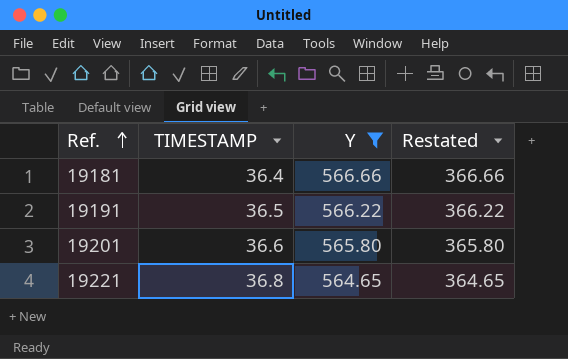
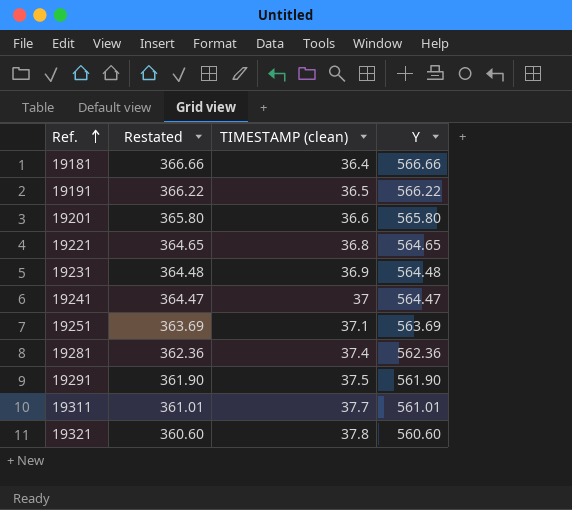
filter: Y >= 564.65 -> none
column Restated | position: 4 -> 2
column name: TIMESTAMP -> TIMESTAMP (clean)

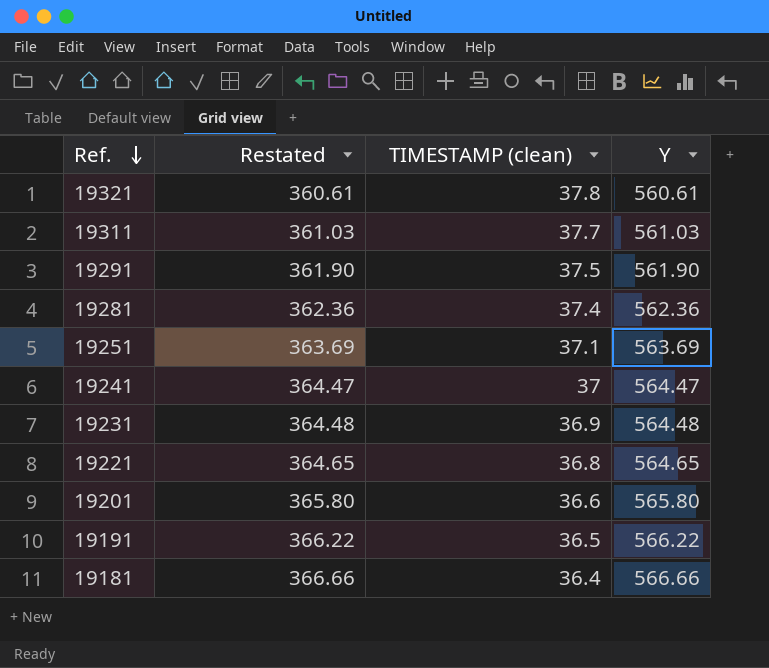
row order: Ref. ascending -> Ref. descending
19321 | Restated: 360.60 -> 360.61
19321 | Y: 560.60 -> 560.61
19311 | Restated: 361.01 -> 361.03
19311 | Y: 561.01 -> 561.03

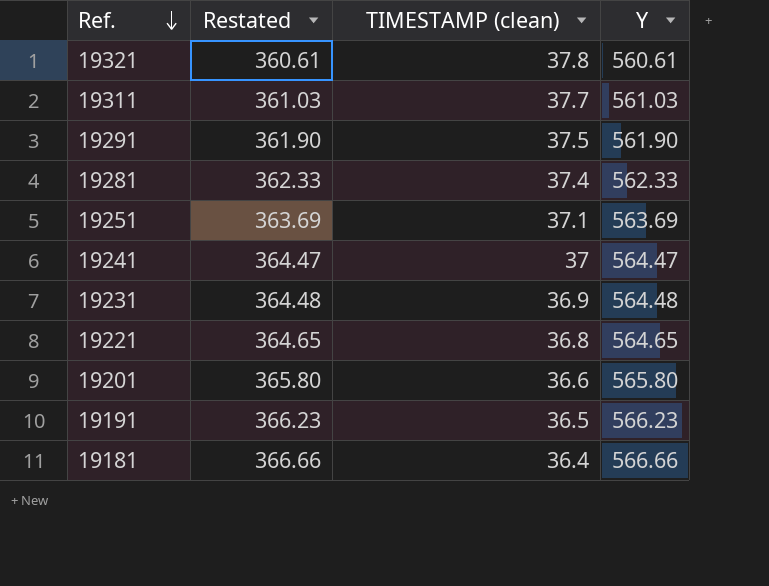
19281 | Restated: 362.36 -> 362.33
19281 | Y: 562.36 -> 562.33
19191 | Restated: 366.22 -> 366.23
19191 | Y: 566.22 -> 566.23

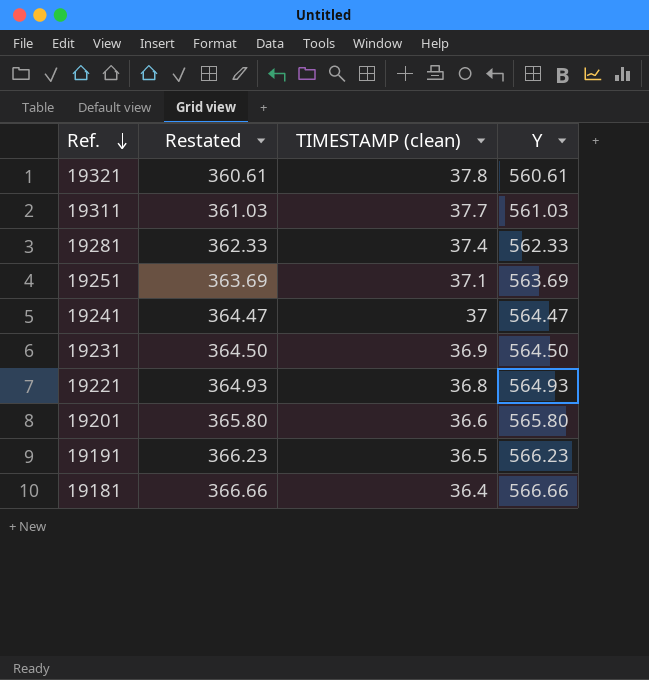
row 19291: 361.90 | 37.5 | 561.90 -> none
19231 | Restated: 364.48 -> 364.50
19231 | Y: 564.48 -> 564.50
19221 | Restated: 364.65 -> 364.93
19221 | Y: 564.65 -> 564.93

